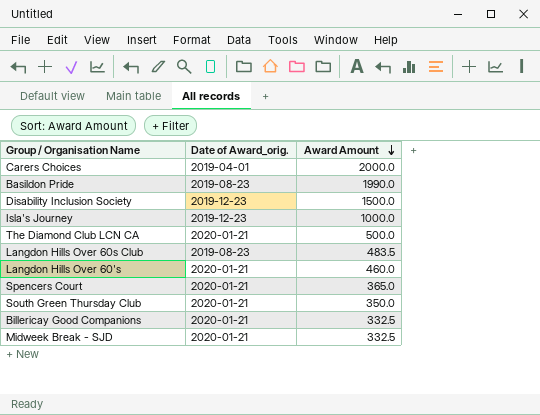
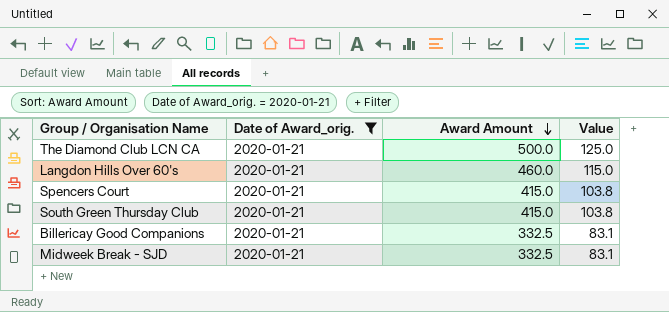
filter: none -> Date of Award_orig. = 2020-01-21
column Value | formula: none -> [Award Amount] * 0.25
Spencers Court | Award Amount: 365.0 -> 415.0
South Green Thursday Club | Award Amount: 350.0 -> 415.0

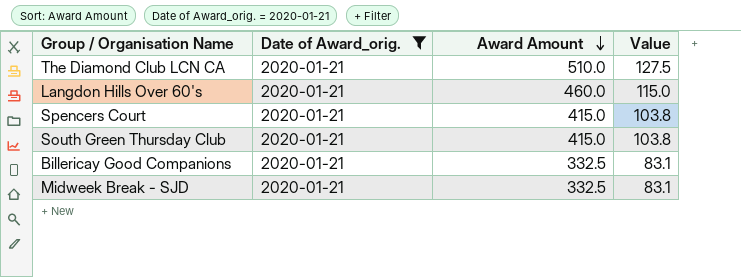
The Diamond Club LCN CA | Award Amount: 500.0 -> 510.0
The Diamond Club LCN CA | Value: 125.0 -> 127.5

